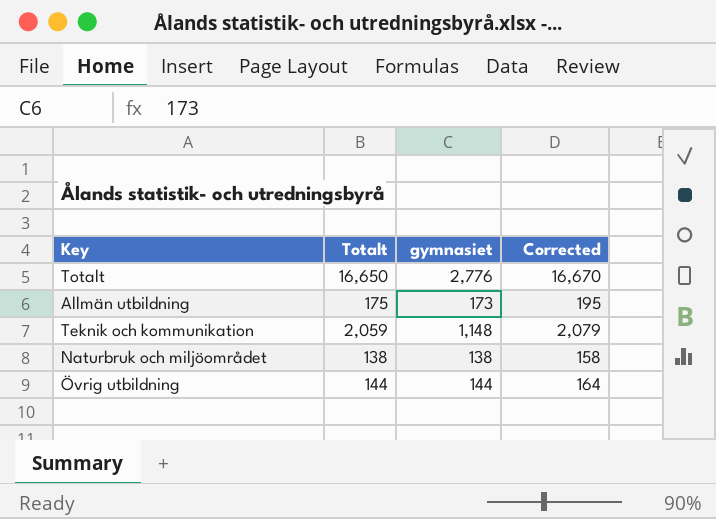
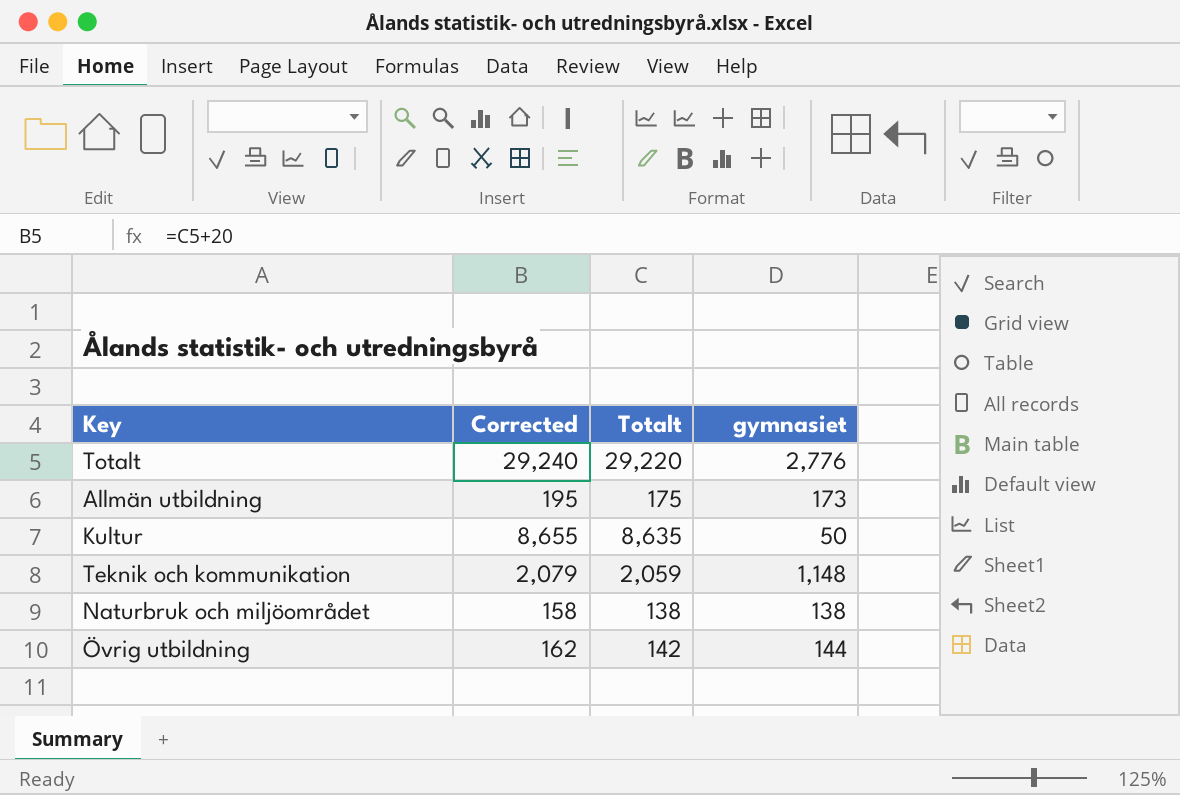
column Corrected | position: 4 -> 2
Totalt | Corrected: 16,670 -> 29,240
Totalt | Totalt: 16,650 -> 29,220
row Kultur: none -> 8,655 | 8,635 | 50
Övrig utbildning | Corrected: 164 -> 162
Övrig utbildning | Totalt: 144 -> 142

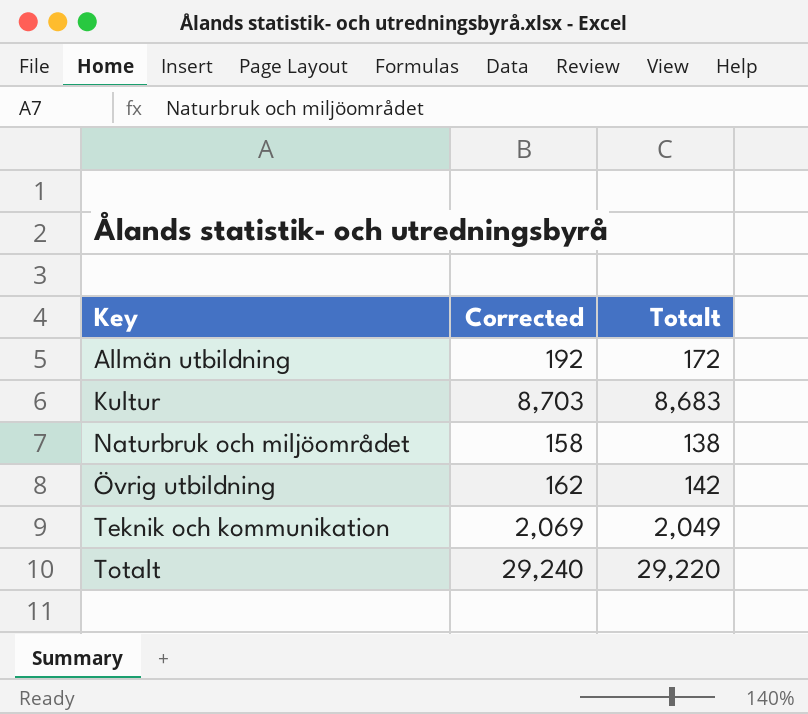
row order: none -> Key ascending
column gymnasiet | position: 4 -> none
Allmän utbildning | Corrected: 195 -> 192
Allmän utbildning | Totalt: 175 -> 172
Kultur | Corrected: 8,655 -> 8,703
Kultur | Totalt: 8,635 -> 8,683
Teknik och kommunikation | Corrected: 2,079 -> 2,069
Teknik och kommunikation | Totalt: 2,059 -> 2,049

